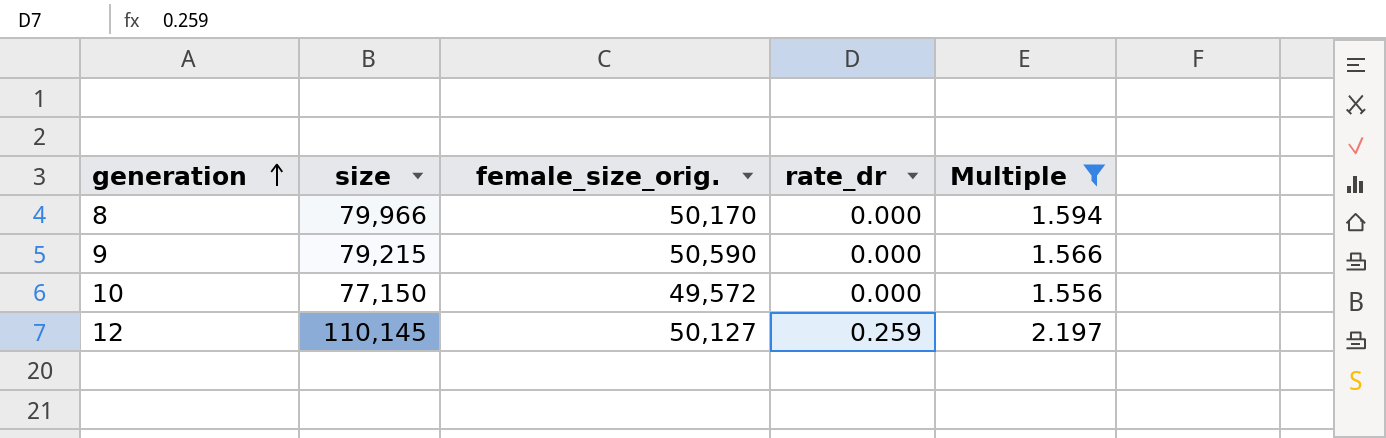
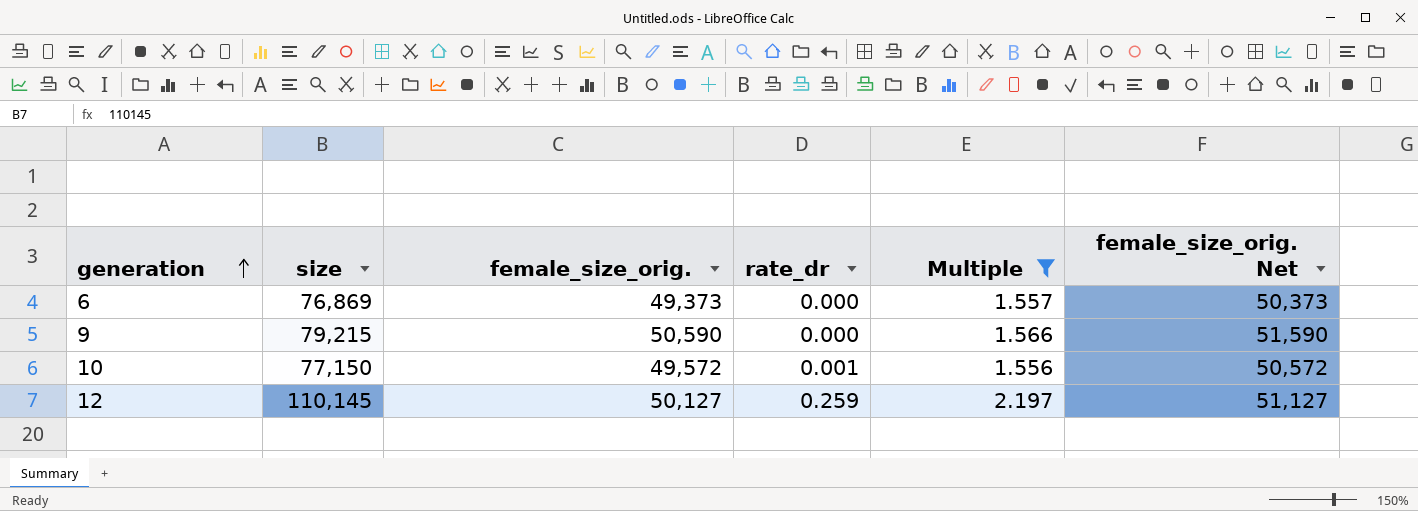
column female_size_orig. Net | formula: none -> [female_size_orig.] + 1000
row 8: 79,966 | 50,170 | 0.000 | 1.594 -> none
row 6: none -> 76,869 | 49,373 | 0.000 | 1.557 | 50,373
10 | rate_dr: 0.000 -> 0.001

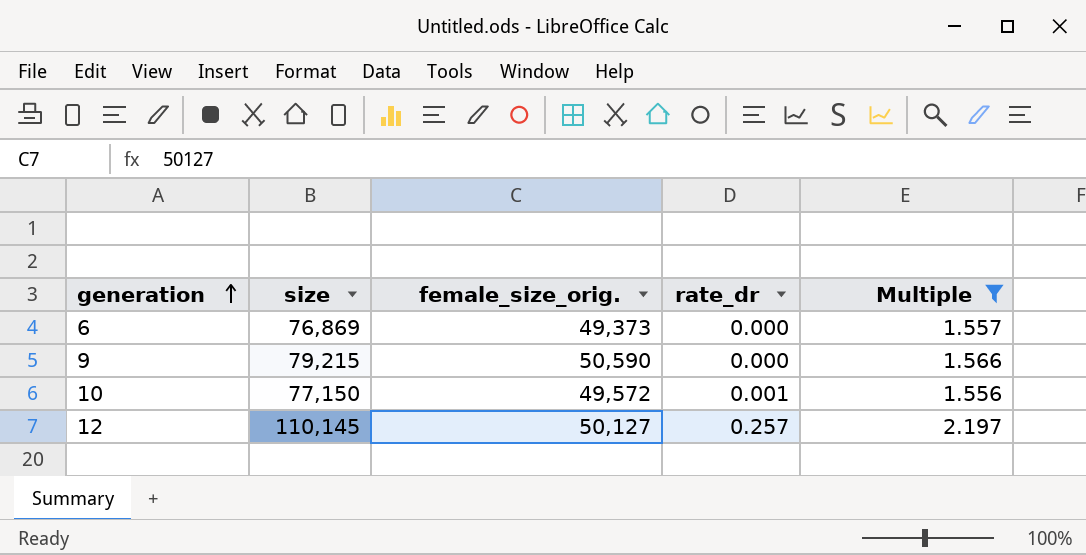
column female_size_orig. Net | formula: [female_size_orig.] + 1000 -> none
12 | rate_dr: 0.259 -> 0.257

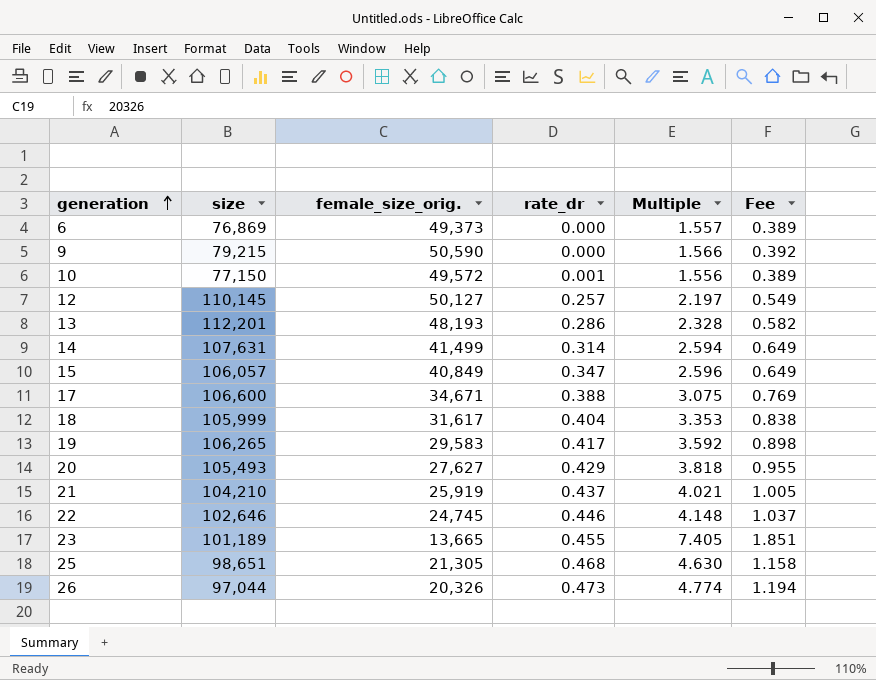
filter: Multiple <= 2.197 -> none
column Fee | formula: none -> [Multiple] * 0.25

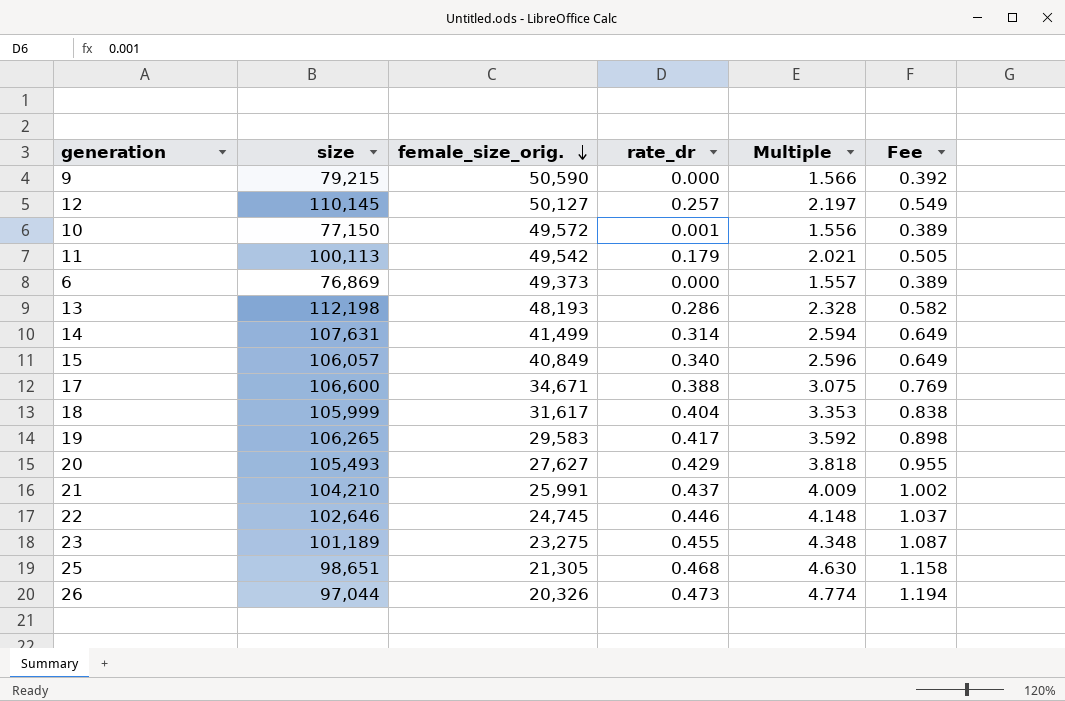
row order: generation ascending -> female_size_orig. descending
row 11: none -> 100,113 | 49,542 | 0.179 | 2.021 | 0.505
13 | size: 112,201 -> 112,198
15 | rate_dr: 0.347 -> 0.340
21 | female_size_orig.: 25,919 -> 25,991
21 | Multiple: 4.021 -> 4.009
21 | Fee: 1.005 -> 1.002
23 | female_size_orig.: 13,665 -> 23,275
23 | Multiple: 7.405 -> 4.348
23 | Fee: 1.851 -> 1.087

